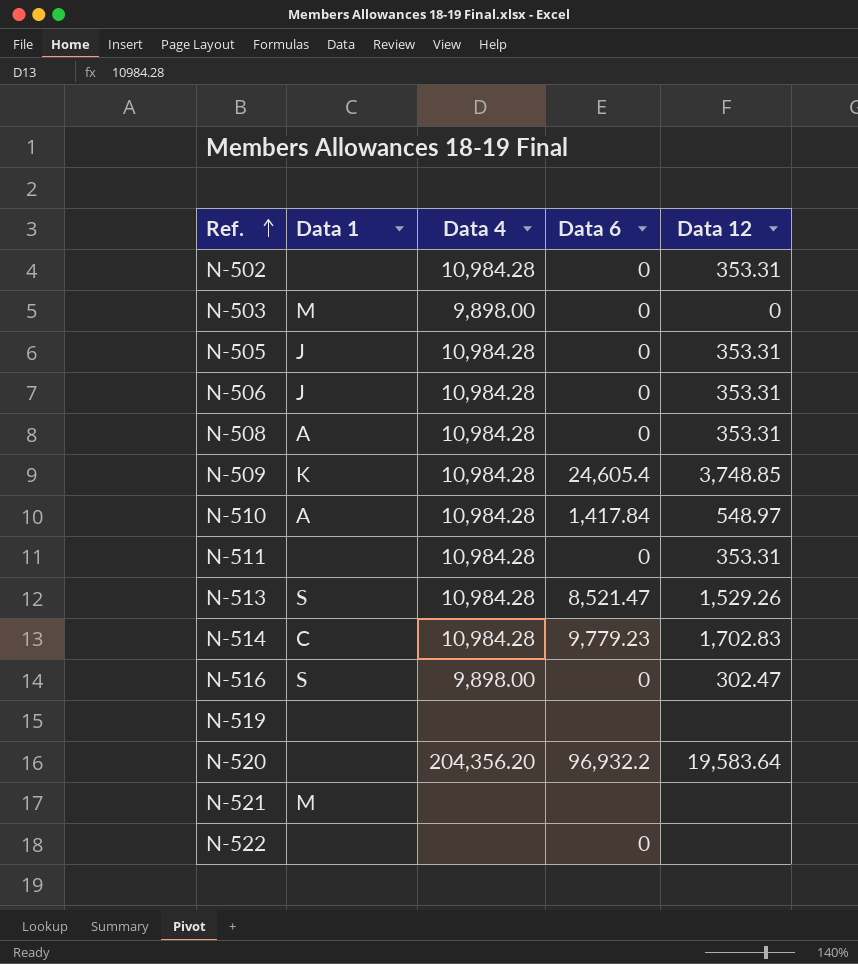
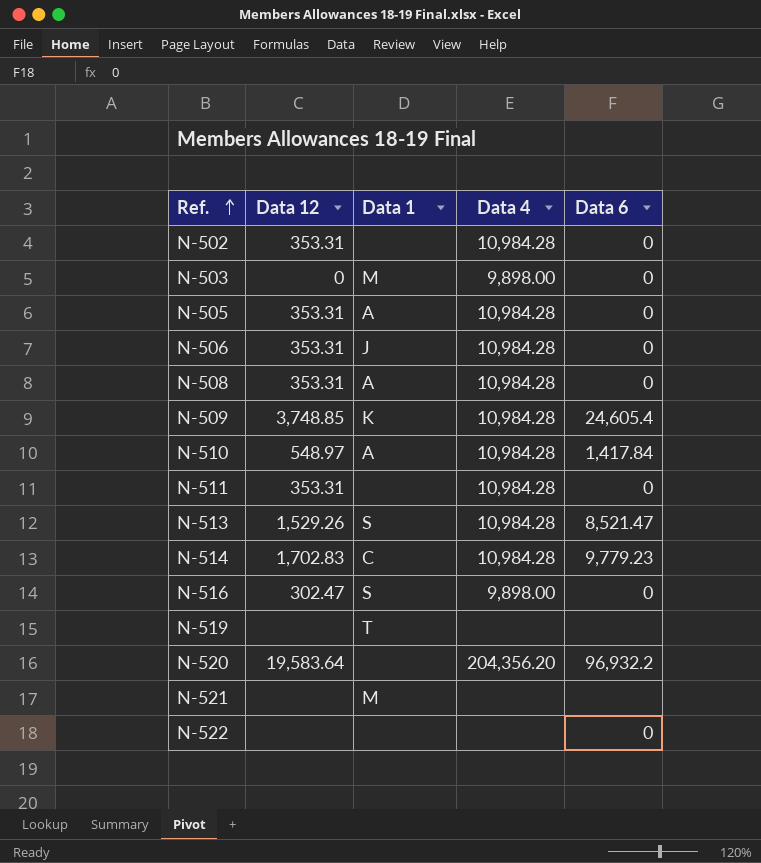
column Data 12 | position: 5 -> 2
N-505 | Data 1: J -> A
N-519 | Data 1: none -> T

